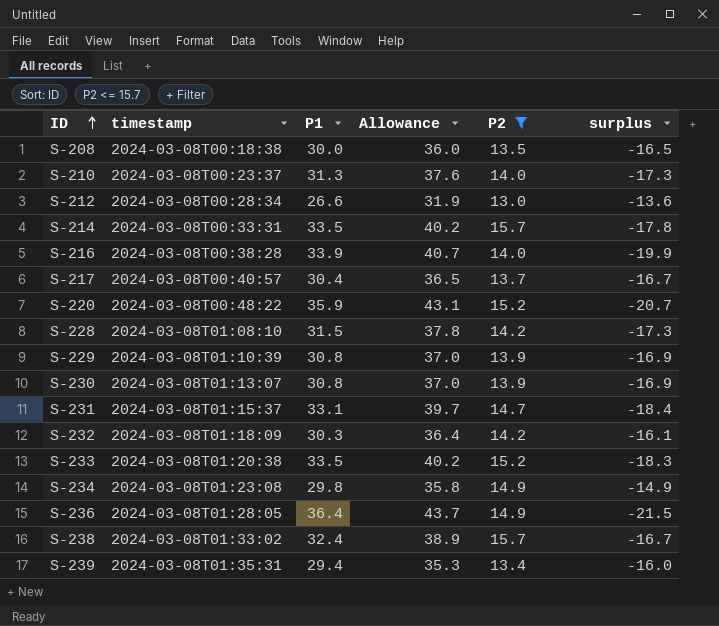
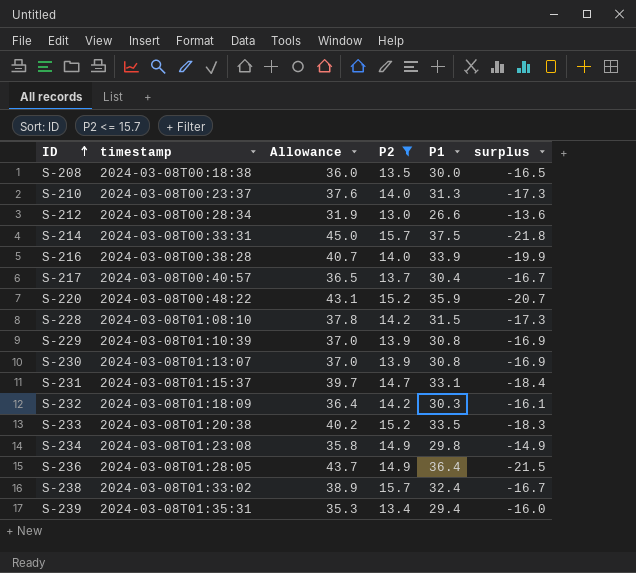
column P1 | position: 3 -> 5
S-214 | Allowance: 40.2 -> 45.0
S-214 | P1: 33.5 -> 37.5
S-214 | surplus: -17.8 -> -21.8

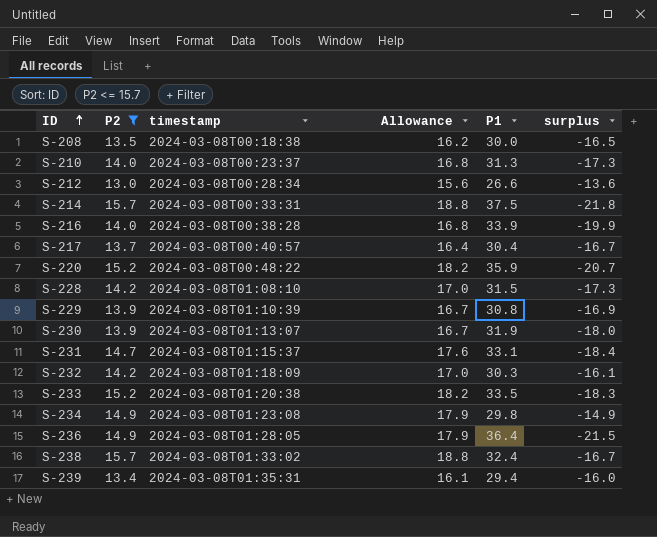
column P2 | position: 4 -> 2
column Allowance | formula: [P1] * 1.2 -> [P2] * 1.2
S-230 | P1: 30.8 -> 31.9
S-230 | surplus: -16.9 -> -18.0

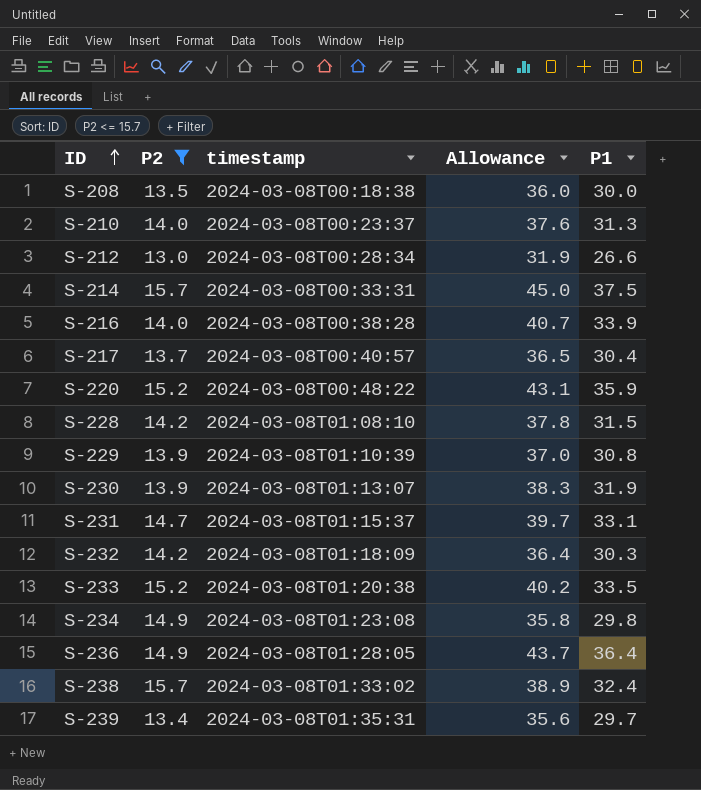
column surplus | formula: [P2] - [P1] -> none
column Allowance | formula: [P2] * 1.2 -> [P1] * 1.2
S-239 | P1: 29.4 -> 29.7

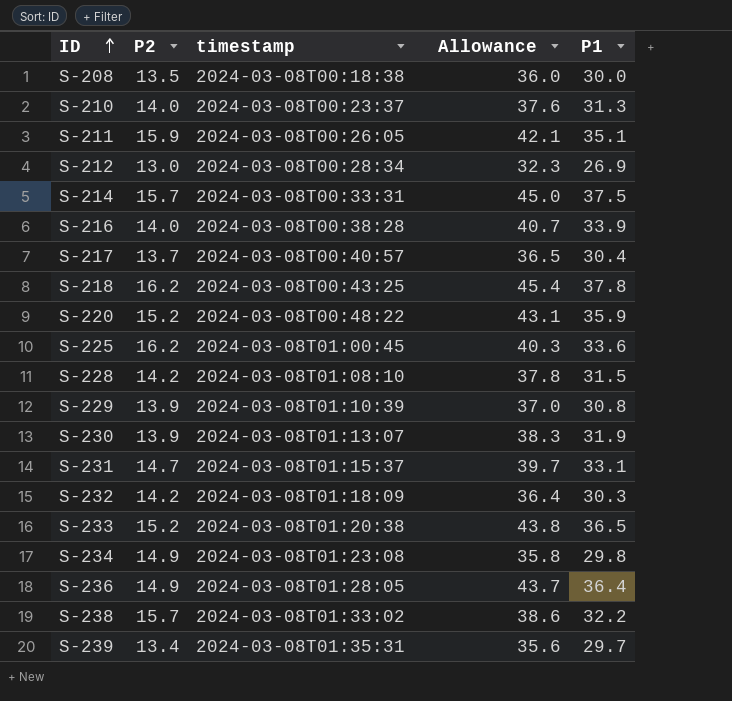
filter: P2 <= 15.7 -> none
S-212 | Allowance: 31.9 -> 32.3
S-212 | P1: 26.6 -> 26.9
S-233 | Allowance: 40.2 -> 43.8
S-233 | P1: 33.5 -> 36.5
S-238 | Allowance: 38.9 -> 38.6
S-238 | P1: 32.4 -> 32.2

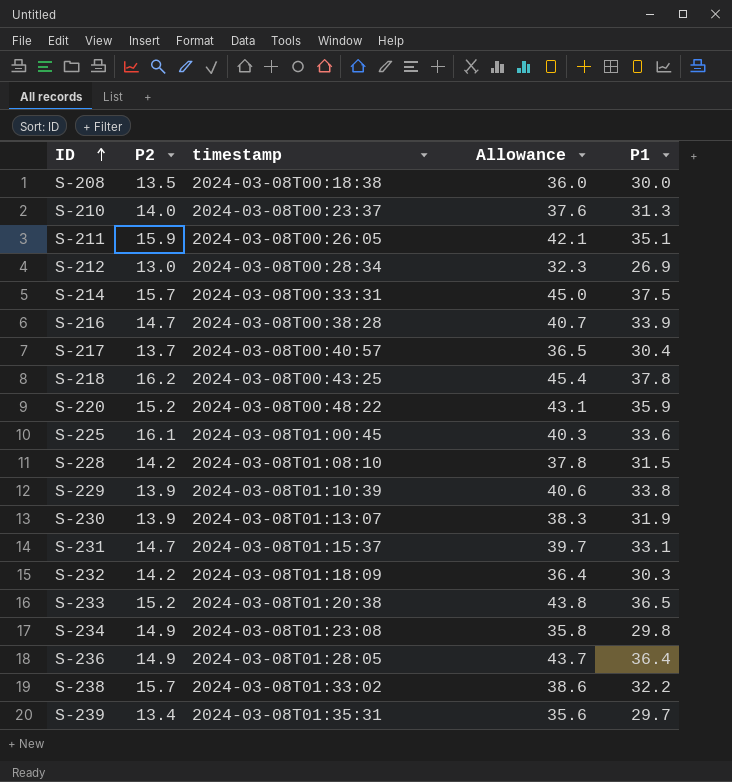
S-216 | P2: 14.0 -> 14.7
S-225 | P2: 16.2 -> 16.1
S-229 | Allowance: 37.0 -> 40.6
S-229 | P1: 30.8 -> 33.8

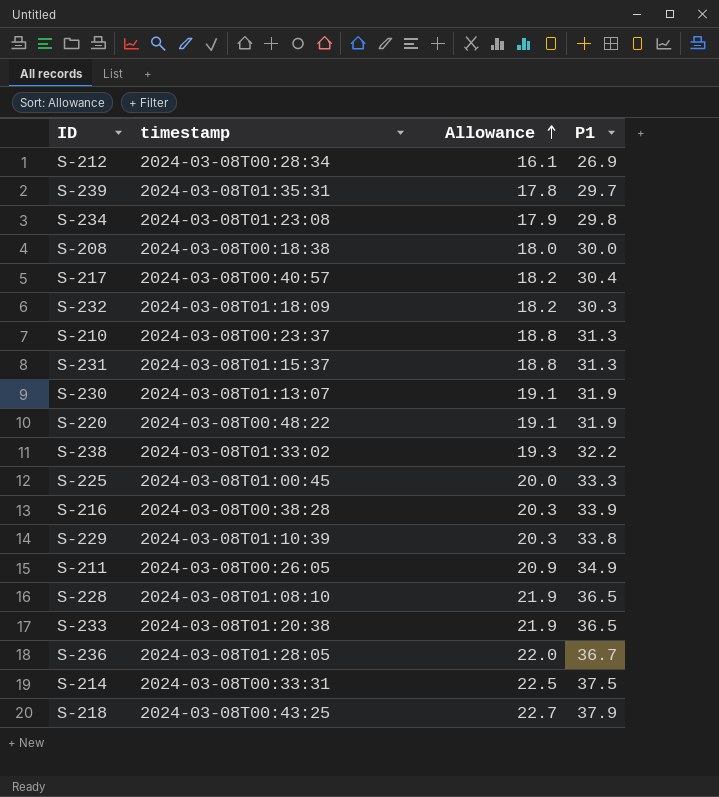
row order: ID ascending -> Allowance ascending
column P2 | position: 2 -> none
column Allowance | formula: [P1] * 1.2 -> [P1] * 0.6
S-231 | P1: 33.1 -> 31.3
S-220 | P1: 35.9 -> 31.9
S-225 | P1: 33.6 -> 33.3
S-211 | P1: 35.1 -> 34.9
S-228 | P1: 31.5 -> 36.5
S-236 | P1: 36.4 -> 36.7
S-218 | P1: 37.8 -> 37.9

